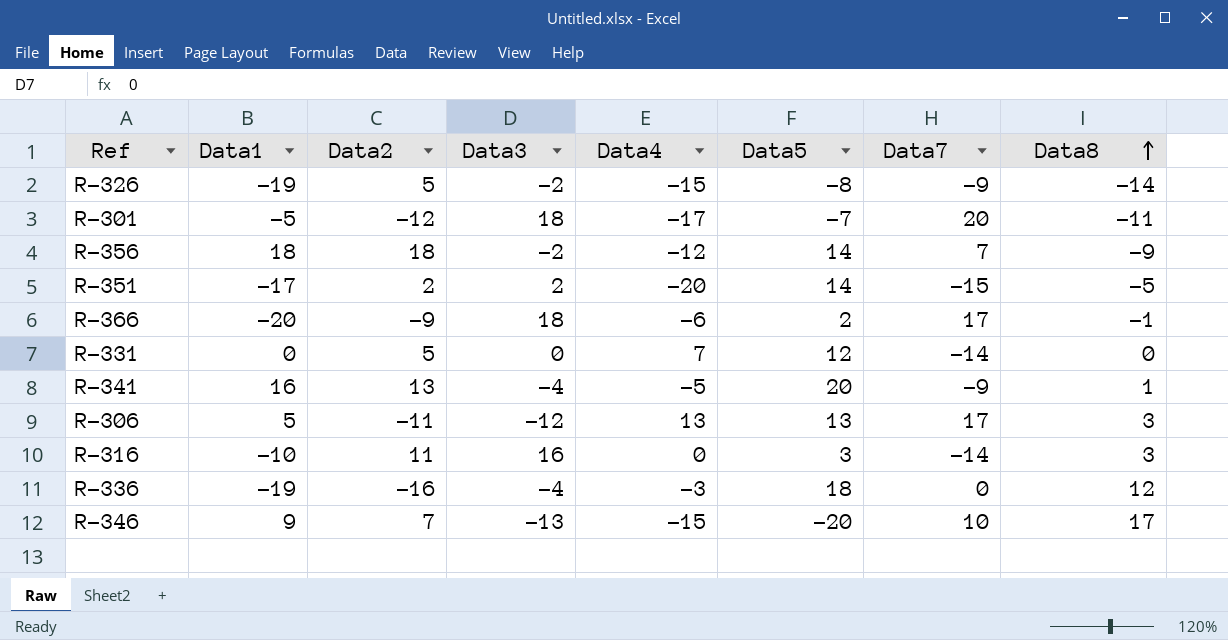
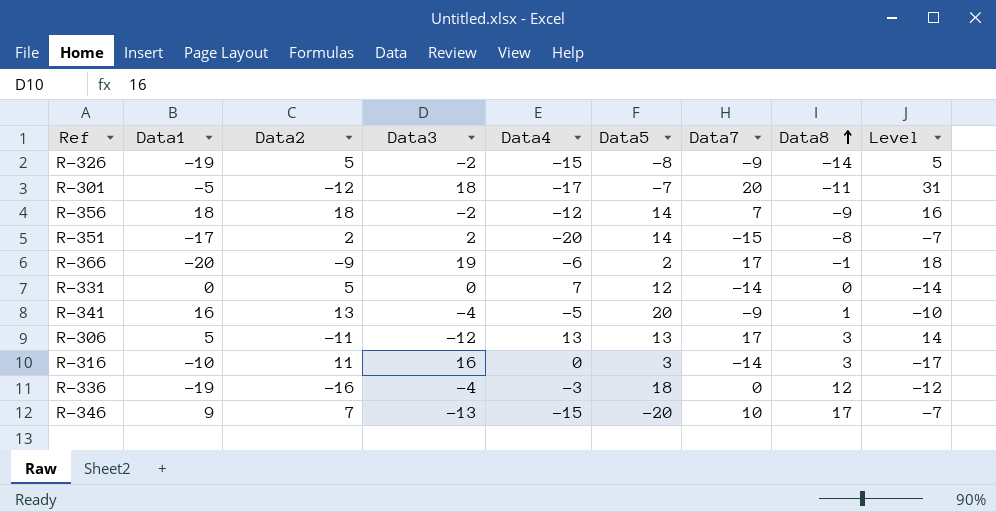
column Level | formula: none -> [Data7] - [Data8]
R-351 | Data8: -5 -> -8
R-366 | Data3: 18 -> 19

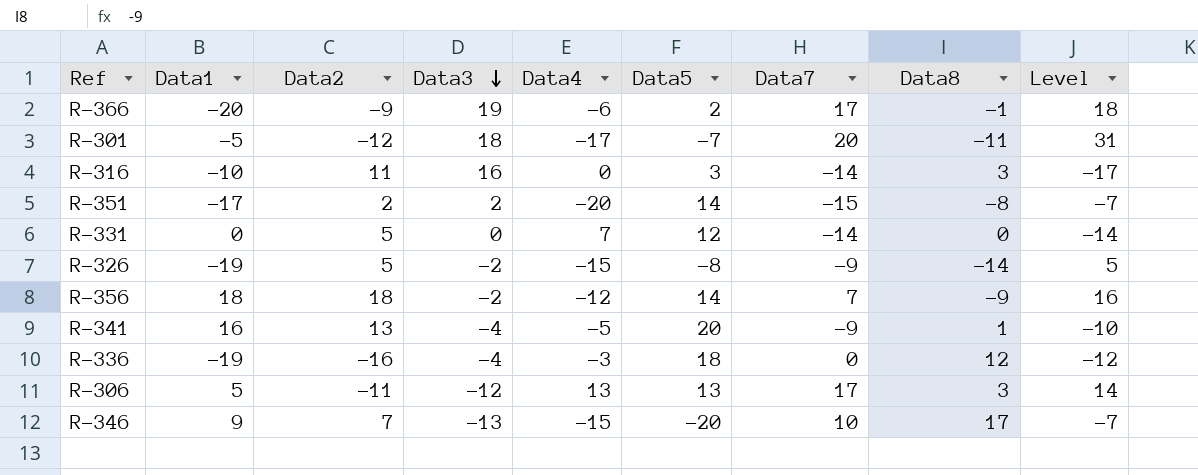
row order: Data8 ascending -> Data3 descending

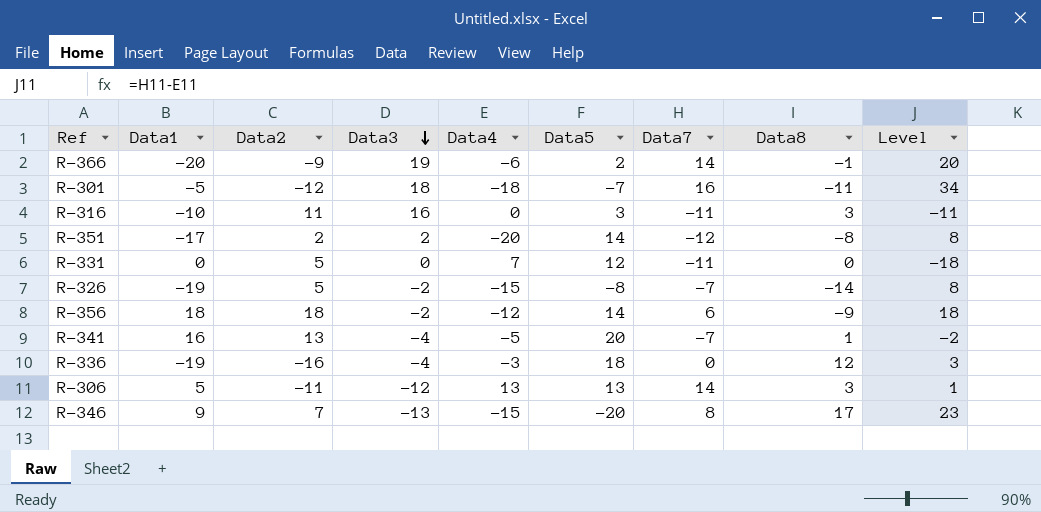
column Level | formula: [Data7] - [Data8] -> [Data7] - [Data4]
R-366 | Data7: 17 -> 14
R-301 | Data4: -17 -> -18
R-301 | Data7: 20 -> 16
R-316 | Data7: -14 -> -11
R-351 | Data7: -15 -> -12
R-331 | Data7: -14 -> -11
R-326 | Data7: -9 -> -7
R-356 | Data7: 7 -> 6
R-341 | Data7: -9 -> -7
R-306 | Data7: 17 -> 14
R-346 | Data7: 10 -> 8

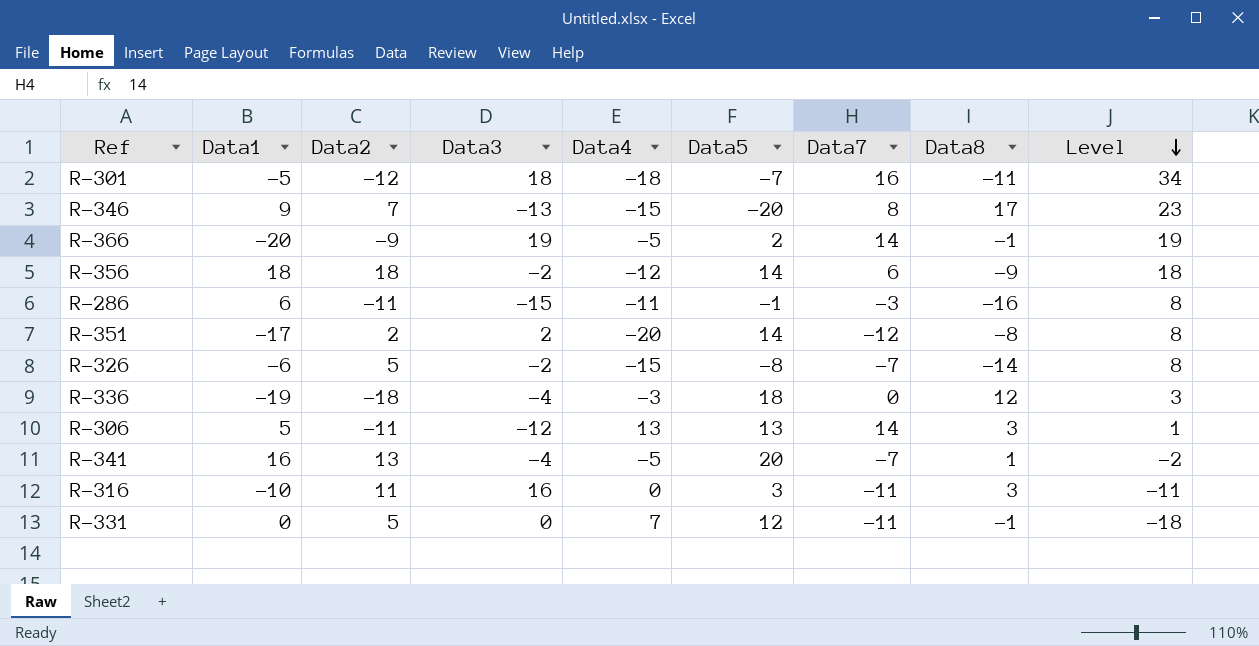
row order: Data3 descending -> Level descending
R-366 | Data4: -6 -> -5
R-366 | Level: 20 -> 19
row R-286: none -> 6 | -11 | -15 | -11 | -1 | -3 | -16 | 8
R-326 | Data1: -19 -> -6
R-336 | Data2: -16 -> -18
R-331 | Data8: 0 -> -1

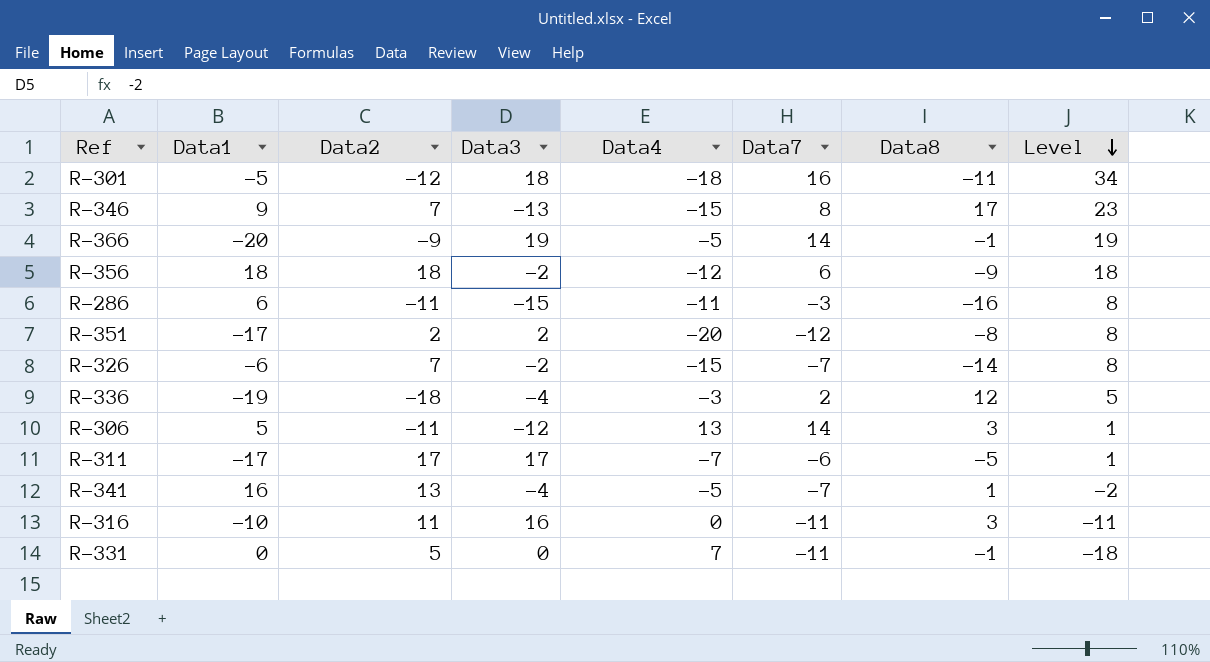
column Data5 | position: 6 -> none
R-326 | Data2: 5 -> 7
R-336 | Data7: 0 -> 2
R-336 | Level: 3 -> 5
row R-311: none -> -17 | 17 | 17 | -7 | -6 | -5 | 1

